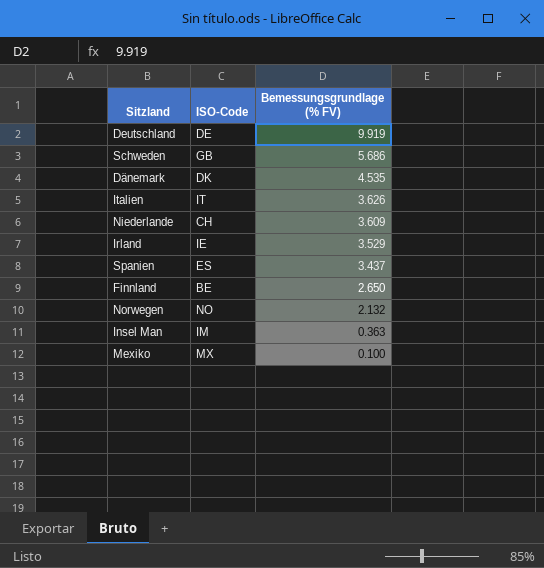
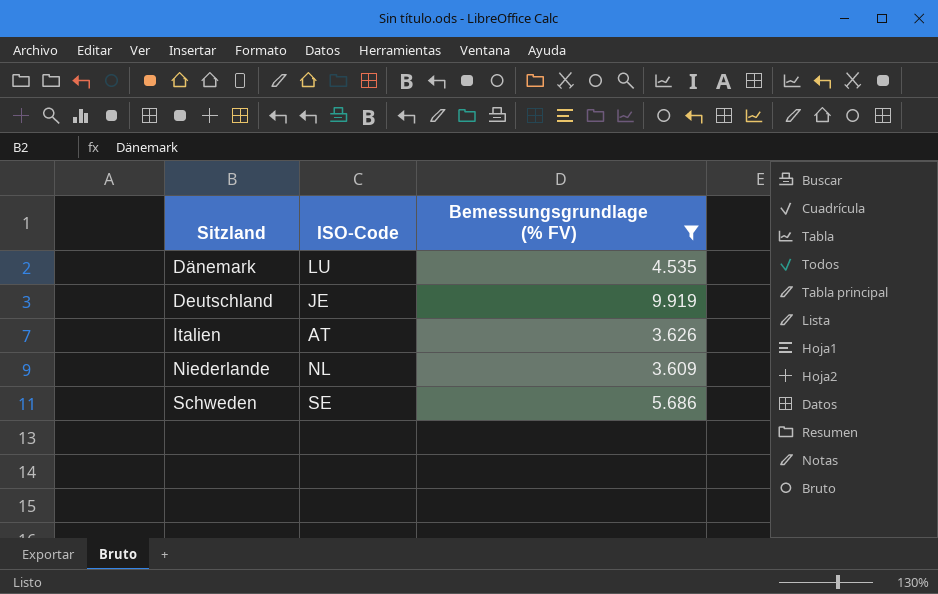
filter: none -> Bemessungsgrundlage (% FV) >= 3.609
row order: Bemessungsgrundlage (% FV) descending -> Sitzland ascending
Dänemark | ISO-Code: DK -> LU
Deutschland | ISO-Code: DE -> JE
Italien | ISO-Code: IT -> AT
Niederlande | ISO-Code: CH -> NL
Schweden | ISO-Code: GB -> SE

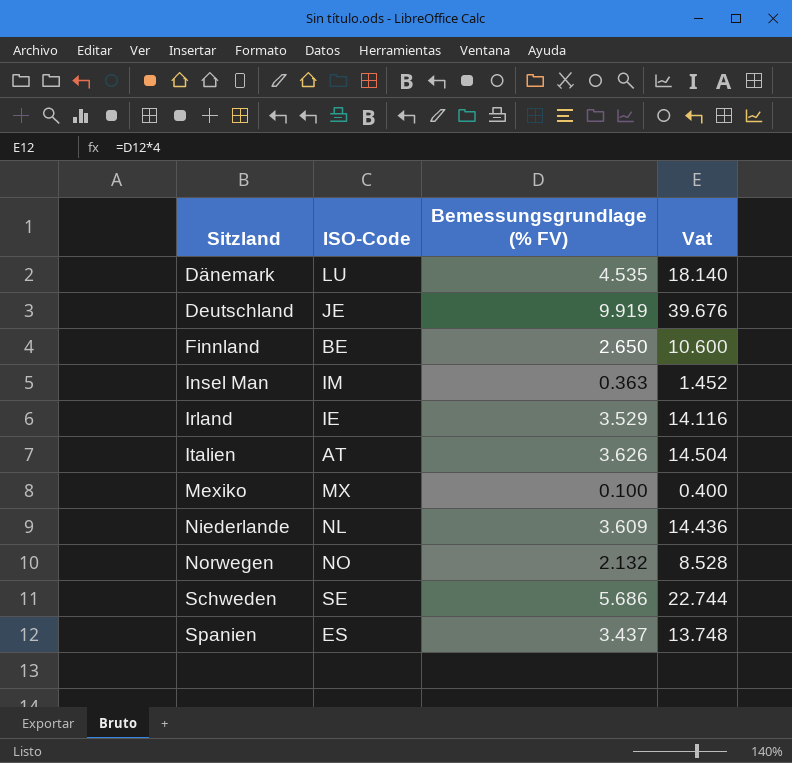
filter: Bemessungsgrundlage (% FV) >= 3.609 -> none
column Vat | formula: none -> [Bemessungsgrundlage (% FV)] * 4

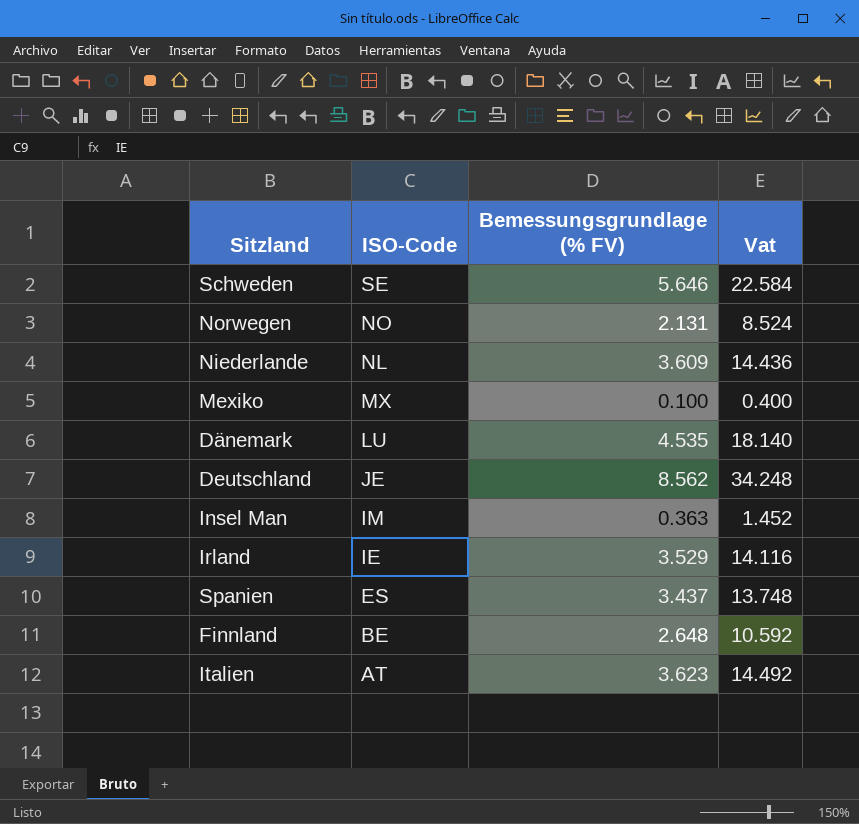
row order: Sitzland ascending -> ISO-Code descending
Schweden | Bemessungsgrundlage (% FV): 5.686 -> 5.646
Schweden | Vat: 22.744 -> 22.584
Norwegen | Bemessungsgrundlage (% FV): 2.132 -> 2.131
Norwegen | Vat: 8.528 -> 8.524
Deutschland | Bemessungsgrundlage (% FV): 9.919 -> 8.562
Deutschland | Vat: 39.676 -> 34.248
Finnland | Bemessungsgrundlage (% FV): 2.650 -> 2.648
Finnland | Vat: 10.600 -> 10.592
Italien | Bemessungsgrundlage (% FV): 3.626 -> 3.623
Italien | Vat: 14.504 -> 14.492

